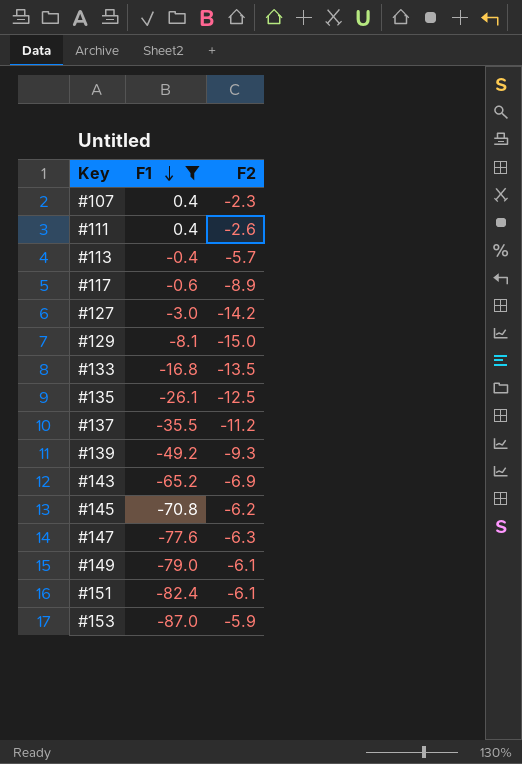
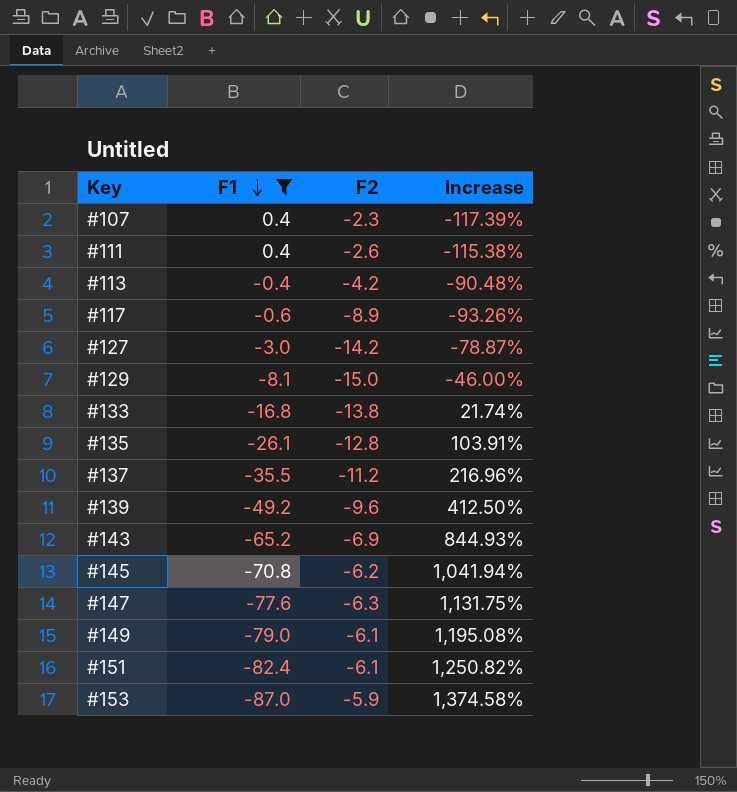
column Increase | formula: none -> ([F1] - [F2]) / [F2]
#113 | F2: -5.7 -> -4.2
#133 | F2: -13.5 -> -13.8
#135 | F2: -12.5 -> -12.8
#139 | F2: -9.3 -> -9.6

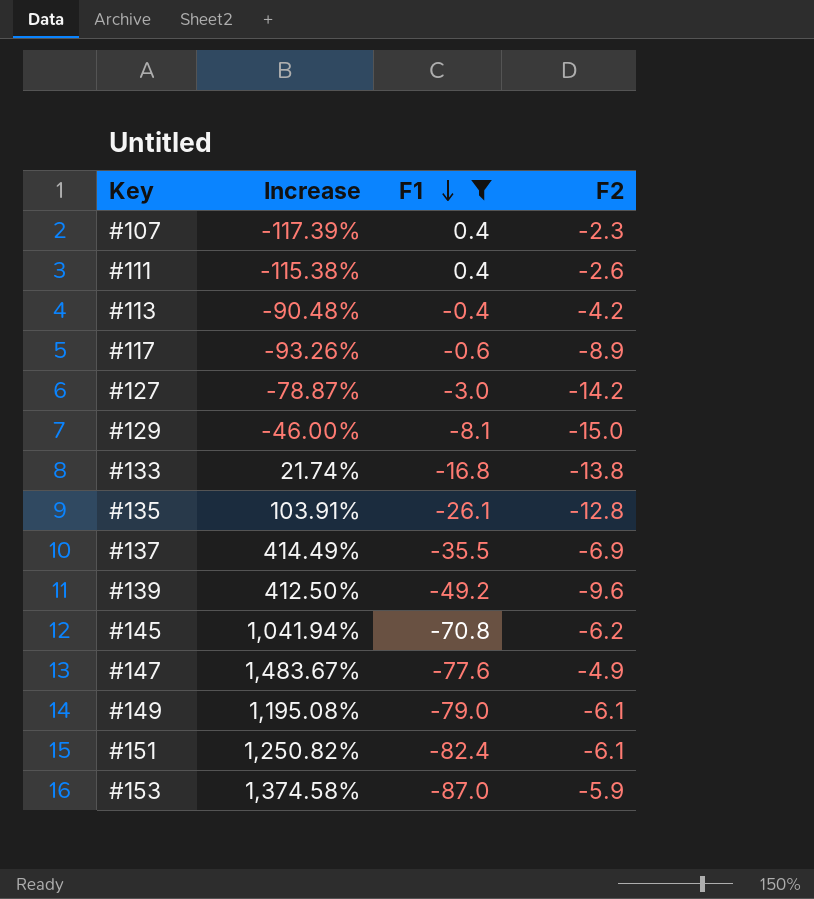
column Increase | position: 4 -> 2
row #143: -65.2 | -6.9 | 844.93% -> none
#137 | Increase: 216.96% -> 414.49%
#137 | F2: -11.2 -> -6.9
#147 | Increase: 1,131.75% -> 1,483.67%
#147 | F2: -6.3 -> -4.9

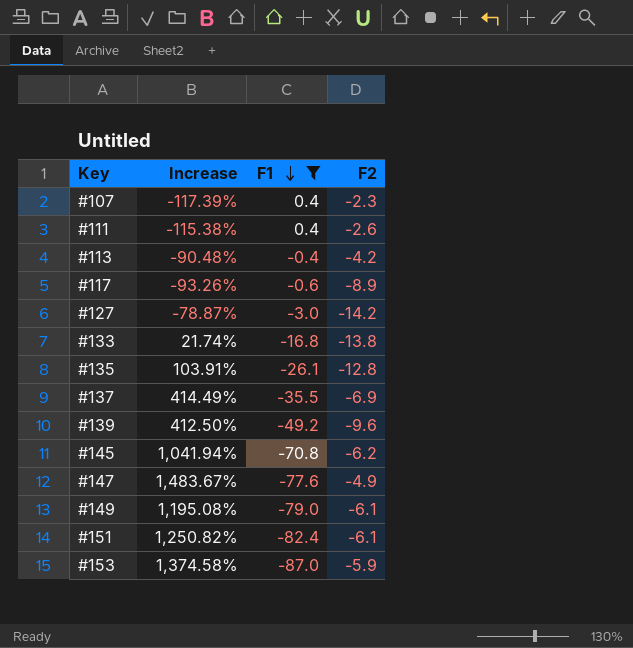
row #129: -46.00% | -8.1 | -15.0 -> none

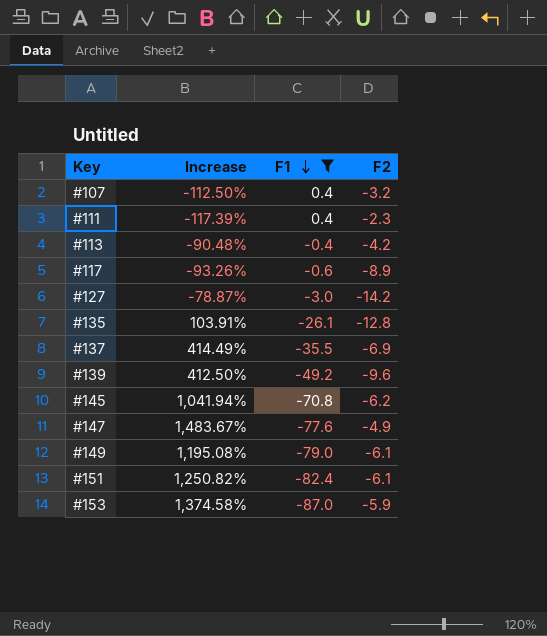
row #133: 21.74% | -16.8 | -13.8 -> none
#107 | Increase: -117.39% -> -112.50%
#107 | F2: -2.3 -> -3.2
#111 | Increase: -115.38% -> -117.39%
#111 | F2: -2.6 -> -2.3

